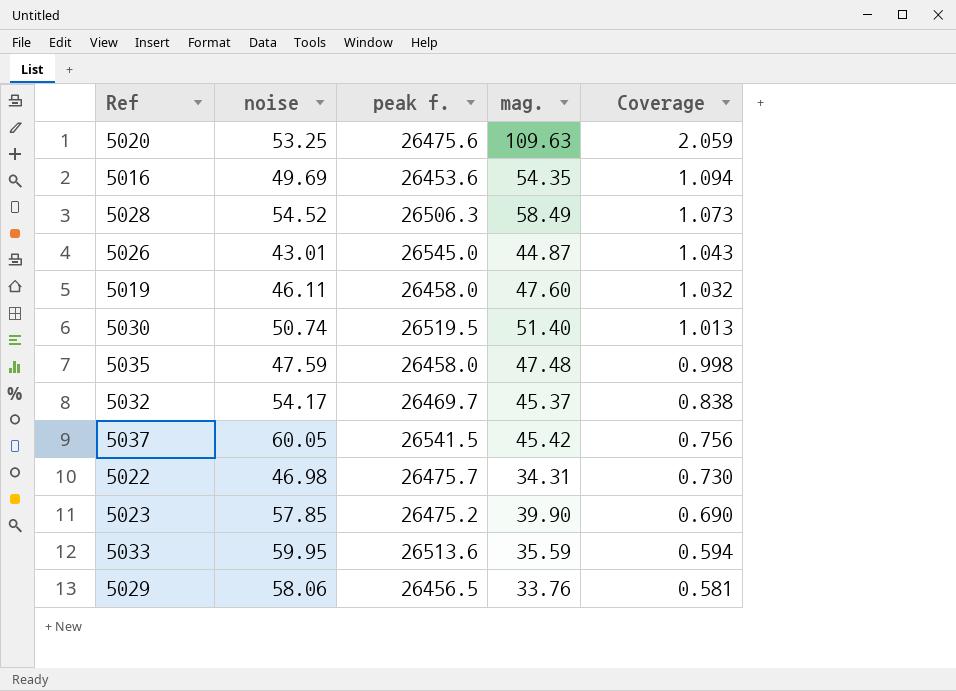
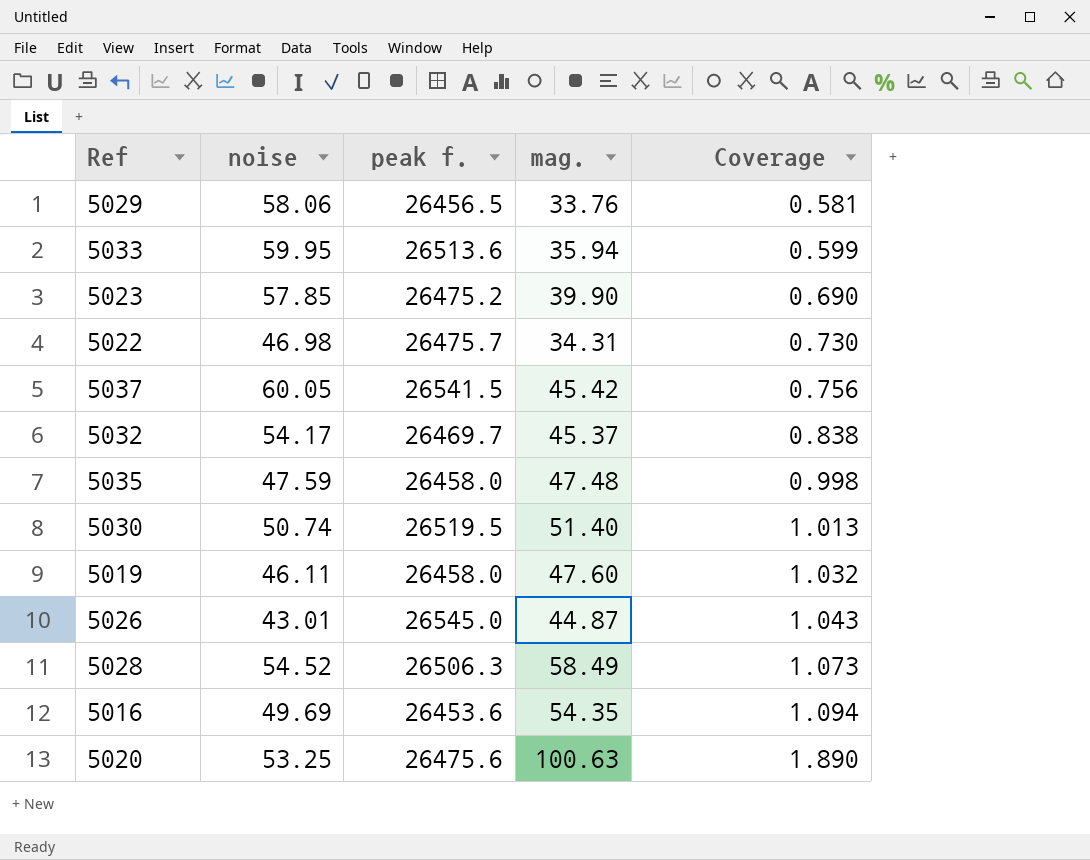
row order: Coverage descending -> Coverage ascending
5033 | mag.: 35.59 -> 35.94
5033 | Coverage: 0.594 -> 0.599
5020 | mag.: 109.63 -> 100.63
5020 | Coverage: 2.059 -> 1.890

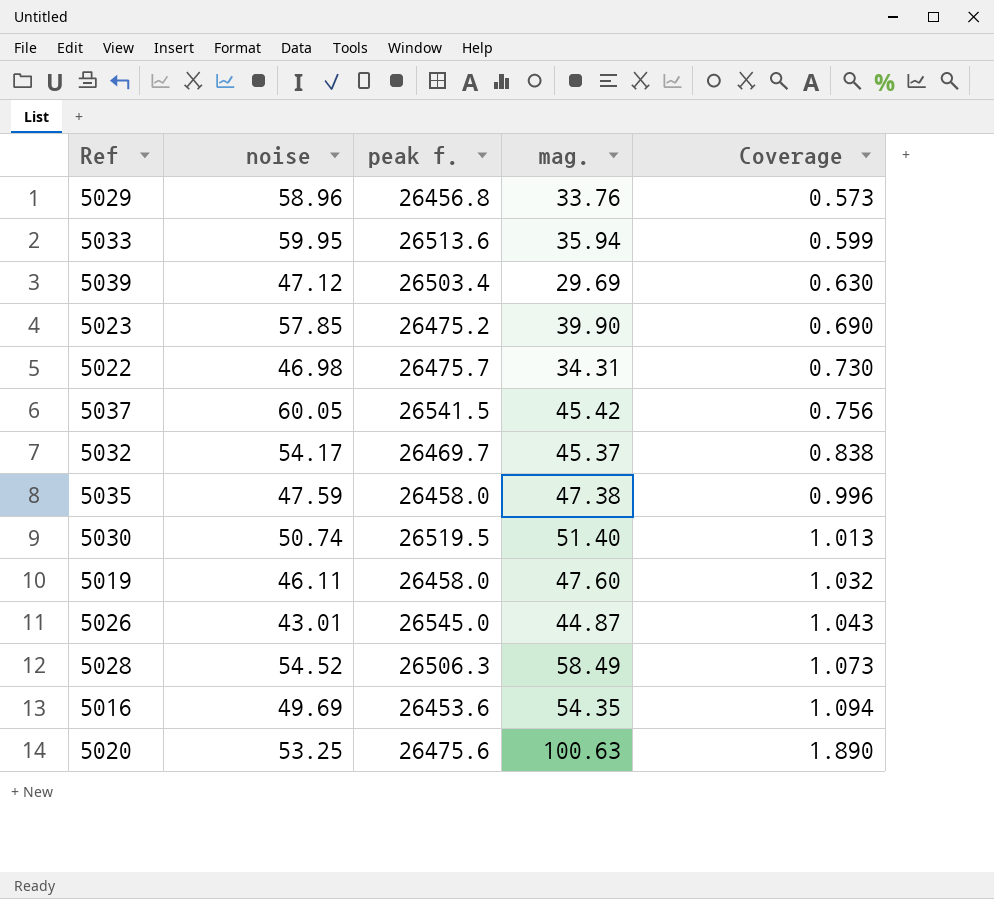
5029 | noise: 58.06 -> 58.96
5029 | peak f.: 26456.5 -> 26456.8
5029 | Coverage: 0.581 -> 0.573
row 5039: none -> 47.12 | 26503.4 | 29.69 | 0.630
5035 | mag.: 47.48 -> 47.38
5035 | Coverage: 0.998 -> 0.996

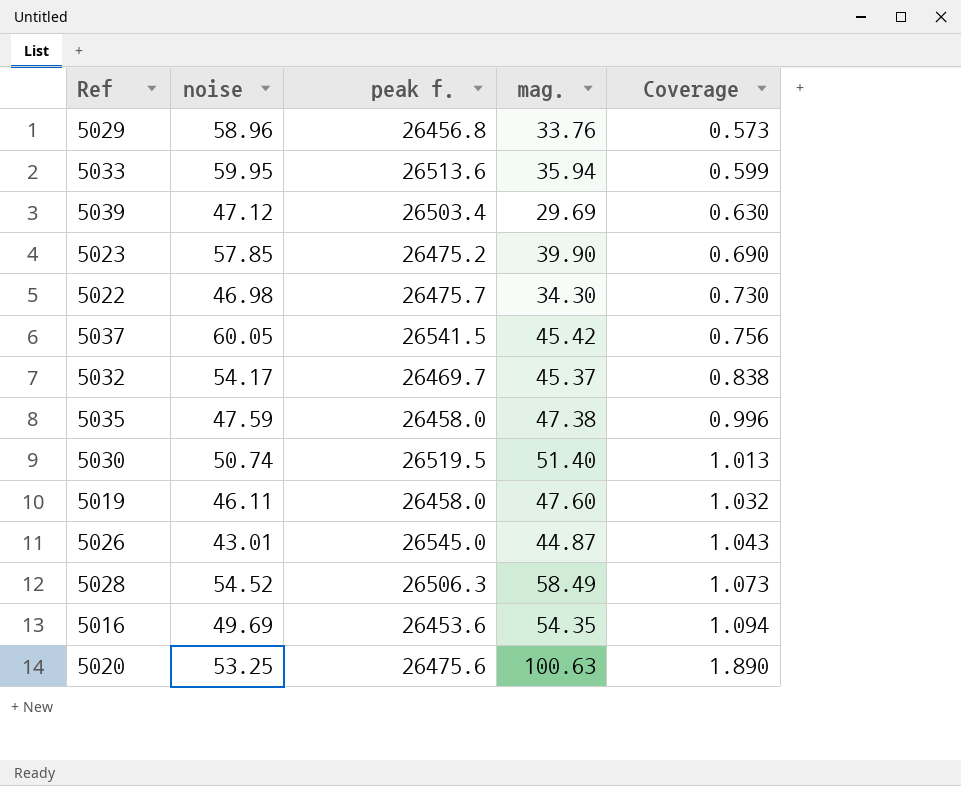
5022 | mag.: 34.31 -> 34.30

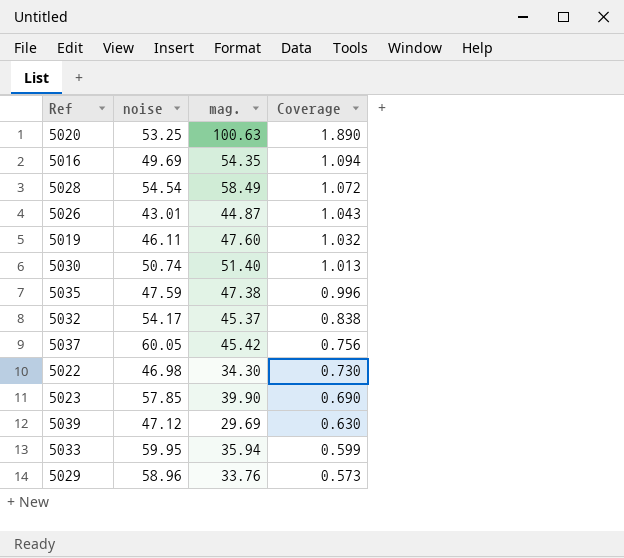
row order: Coverage ascending -> Coverage descending
column peak f. | position: 3 -> none
5028 | noise: 54.52 -> 54.54
5028 | Coverage: 1.073 -> 1.072

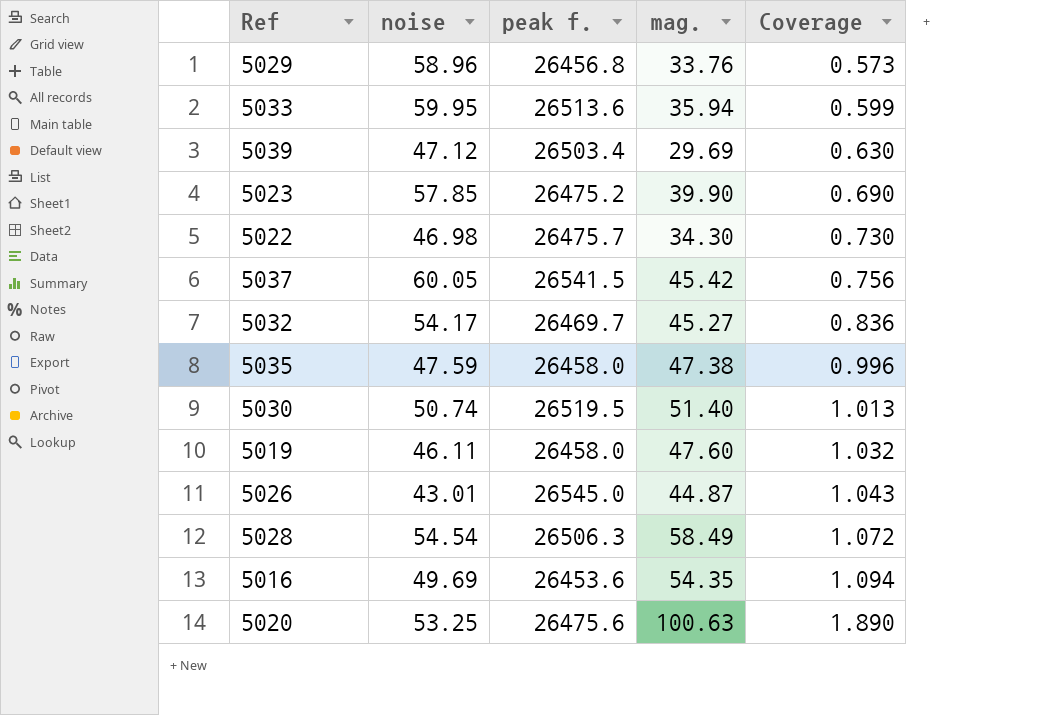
row order: Coverage descending -> Coverage ascending
column peak f. | position: none -> 3
5032 | mag.: 45.37 -> 45.27
5032 | Coverage: 0.838 -> 0.836

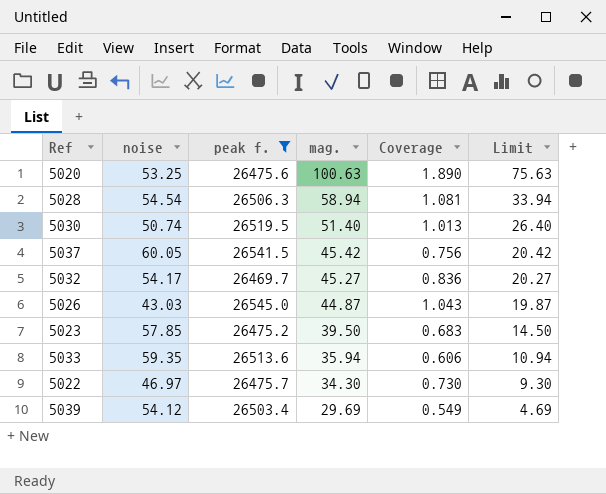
filter: none -> peak f. >= 26469.7
row order: Coverage ascending -> mag. descending
column Limit | formula: none -> [mag.] - 25
5028 | mag.: 58.49 -> 58.94
5028 | Coverage: 1.072 -> 1.081
5026 | noise: 43.01 -> 43.03
5023 | mag.: 39.90 -> 39.50
5023 | Coverage: 0.690 -> 0.683
5033 | noise: 59.95 -> 59.35
5033 | Coverage: 0.599 -> 0.606
5022 | noise: 46.98 -> 46.97
5039 | noise: 47.12 -> 54.12
5039 | Coverage: 0.630 -> 0.549

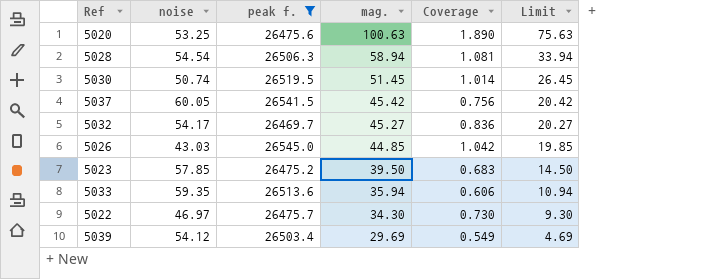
5030 | mag.: 51.40 -> 51.45
5030 | Coverage: 1.013 -> 1.014
5030 | Limit: 26.40 -> 26.45
5026 | mag.: 44.87 -> 44.85
5026 | Coverage: 1.043 -> 1.042
5026 | Limit: 19.87 -> 19.85

